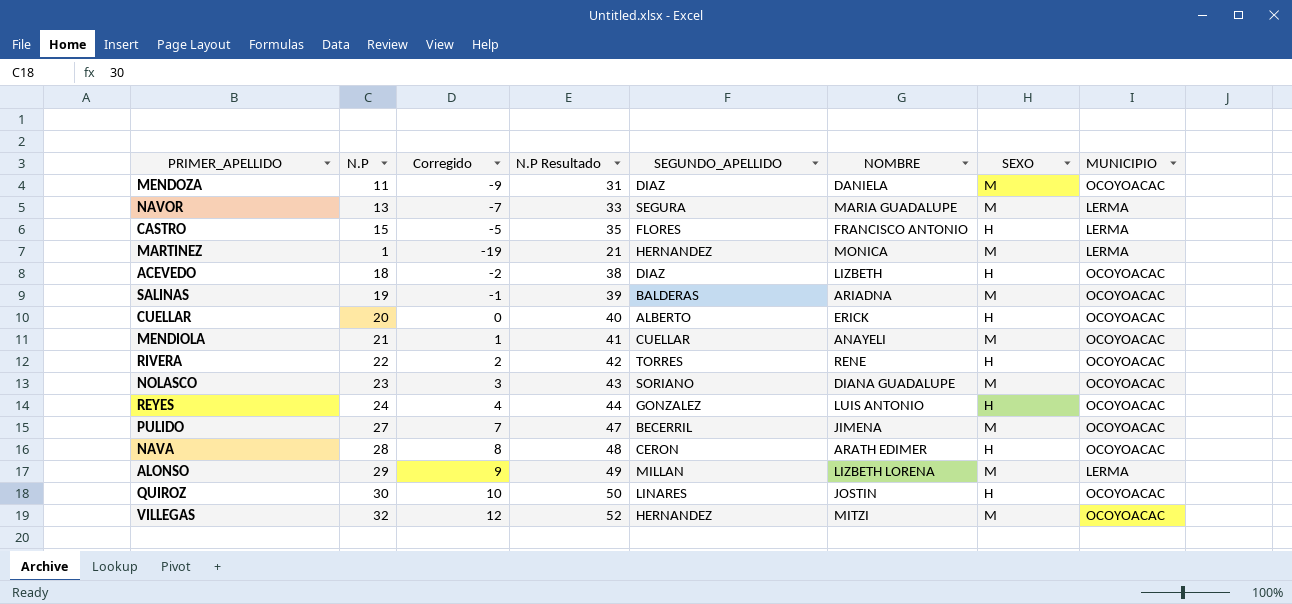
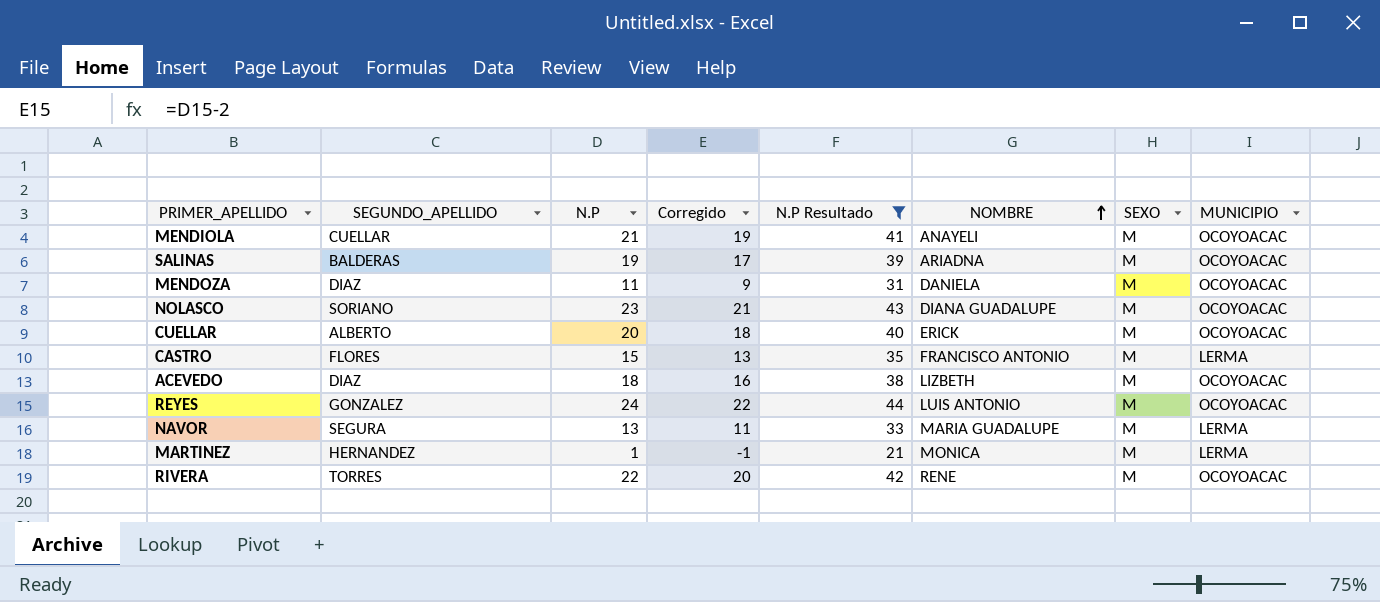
filter: none -> N.P Resultado <= 44
row order: none -> NOMBRE ascending
column SEGUNDO_APELLIDO | position: 5 -> 2
column Corregido | formula: [N.P] - 20 -> [N.P] - 2
CUELLAR | SEXO: H -> M
CASTRO | SEXO: H -> M
ACEVEDO | SEXO: H -> M
REYES | SEXO: H -> M
RIVERA | SEXO: H -> M

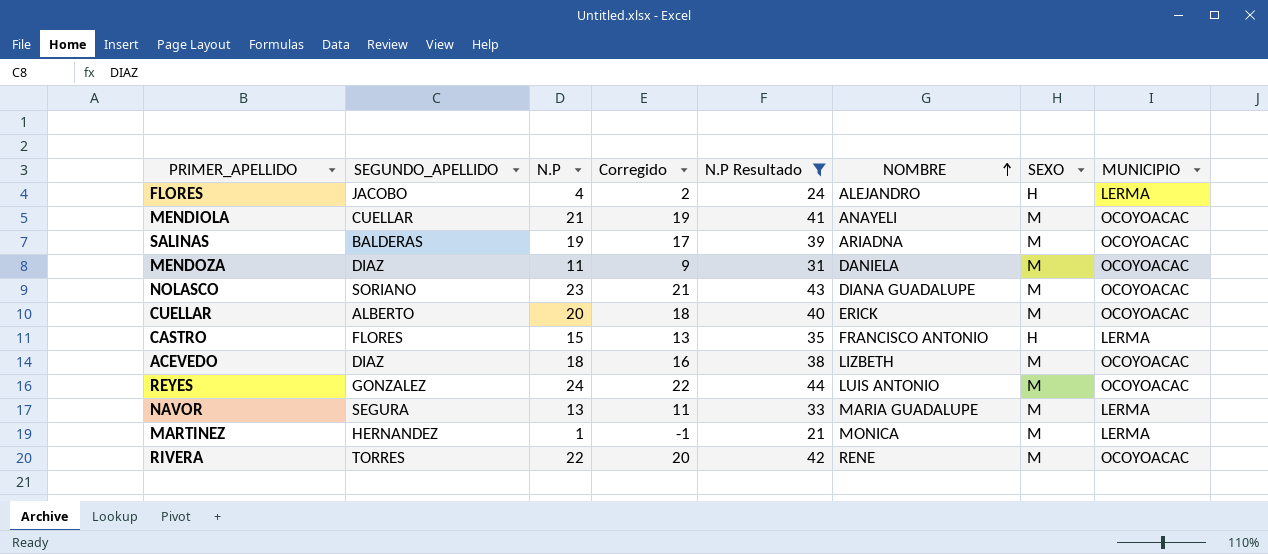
row FLORES: none -> JACOBO | 4 | 2 | 24 | ALEJANDRO | H | LERMA
CASTRO | SEXO: M -> H

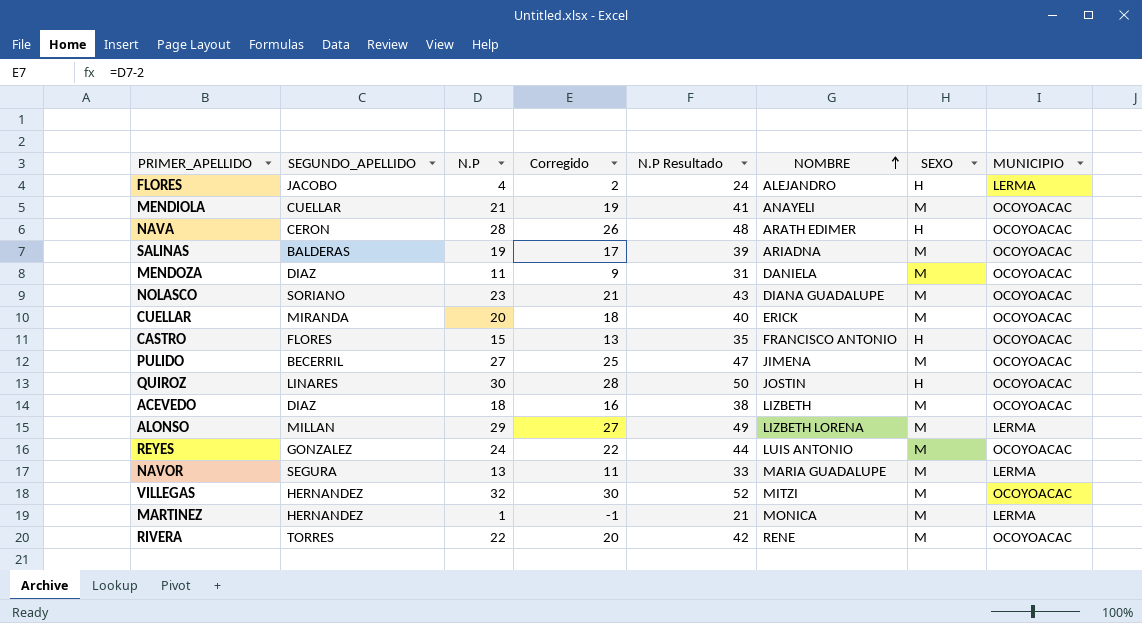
filter: N.P Resultado <= 44 -> none
CUELLAR | SEGUNDO_APELLIDO: ALBERTO -> MIRANDA
CASTRO | MUNICIPIO: LERMA -> OCOYOACAC

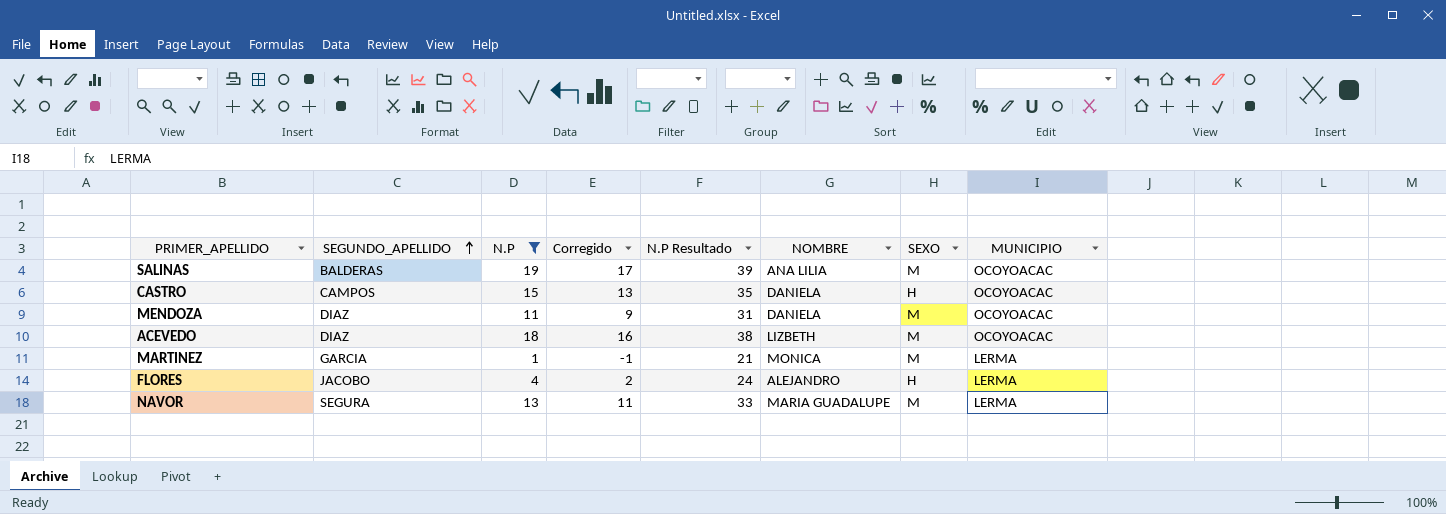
filter: none -> N.P <= 19
row order: NOMBRE ascending -> SEGUNDO_APELLIDO ascending
SALINAS | NOMBRE: ARIADNA -> ANA LILIA
CASTRO | SEGUNDO_APELLIDO: FLORES -> CAMPOS
CASTRO | NOMBRE: FRANCISCO ANTONIO -> DANIELA
MARTINEZ | SEGUNDO_APELLIDO: HERNANDEZ -> GARCIA

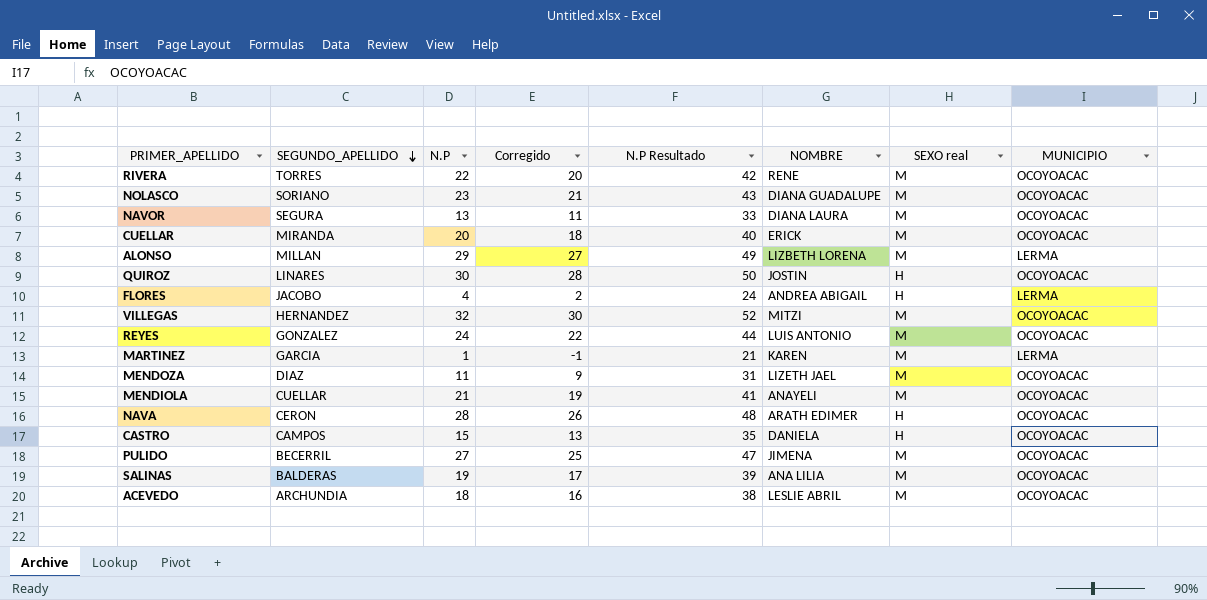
filter: N.P <= 19 -> none
row order: SEGUNDO_APELLIDO ascending -> SEGUNDO_APELLIDO descending
column name: SEXO -> SEXO real
NAVOR | NOMBRE: MARIA GUADALUPE -> DIANA LAURA
NAVOR | MUNICIPIO: LERMA -> OCOYOACAC
FLORES | NOMBRE: ALEJANDRO -> ANDREA ABIGAIL
MARTINEZ | NOMBRE: MONICA -> KAREN
MENDOZA | NOMBRE: DANIELA -> LIZETH JAEL
ACEVEDO | SEGUNDO_APELLIDO: DIAZ -> ARCHUNDIA
ACEVEDO | NOMBRE: LIZBETH -> LESLIE ABRIL

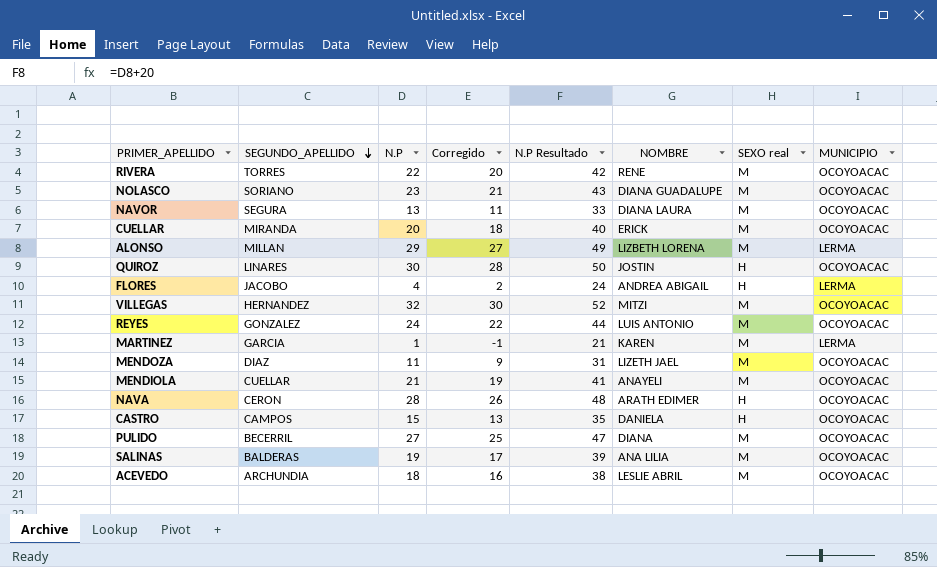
PULIDO | NOMBRE: JIMENA -> DIANA

